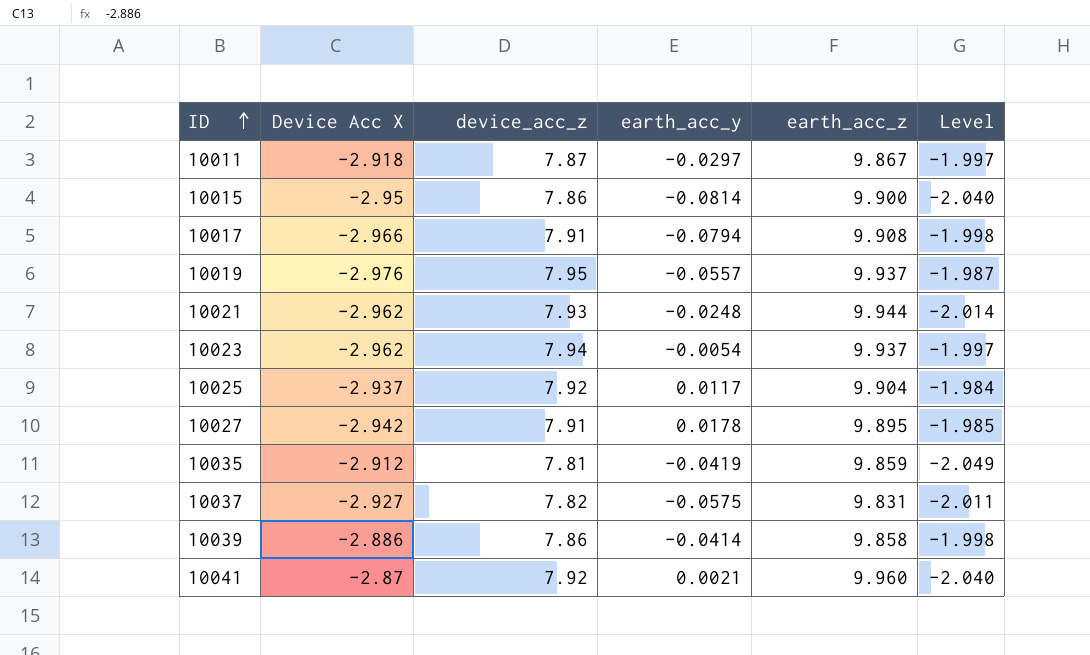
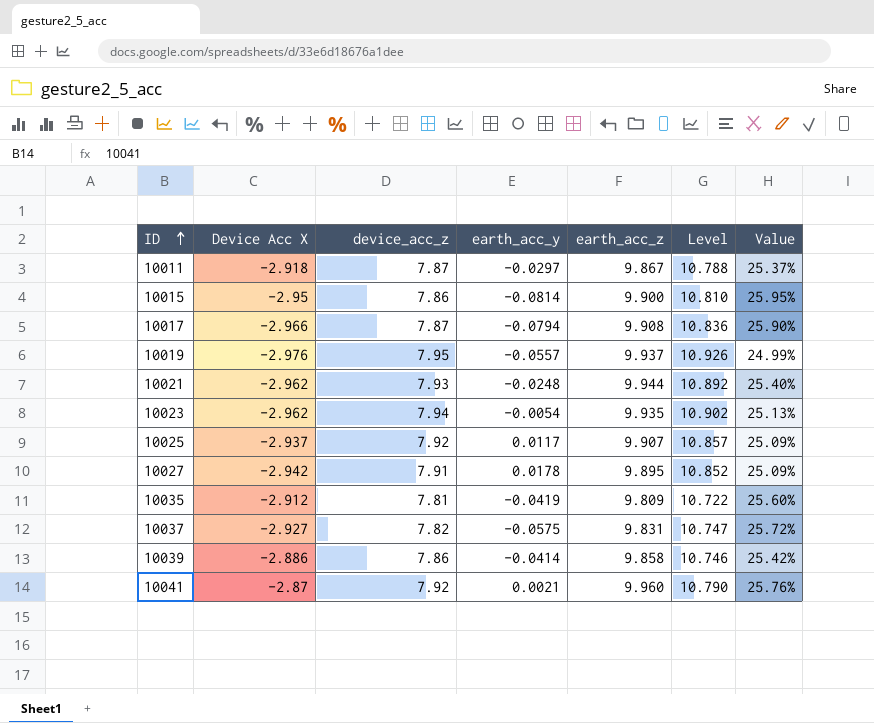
column Level | formula: [device_acc_z] - [earth_acc_z] -> [device_acc_z] - [Device Acc X]
column Value | formula: none -> ([earth_acc_z] - [device_acc_z]) / [device_acc_z]
10017 | device_acc_z: 7.91 -> 7.87
10023 | earth_acc_z: 9.937 -> 9.935
10025 | earth_acc_z: 9.904 -> 9.907
10035 | earth_acc_z: 9.859 -> 9.809

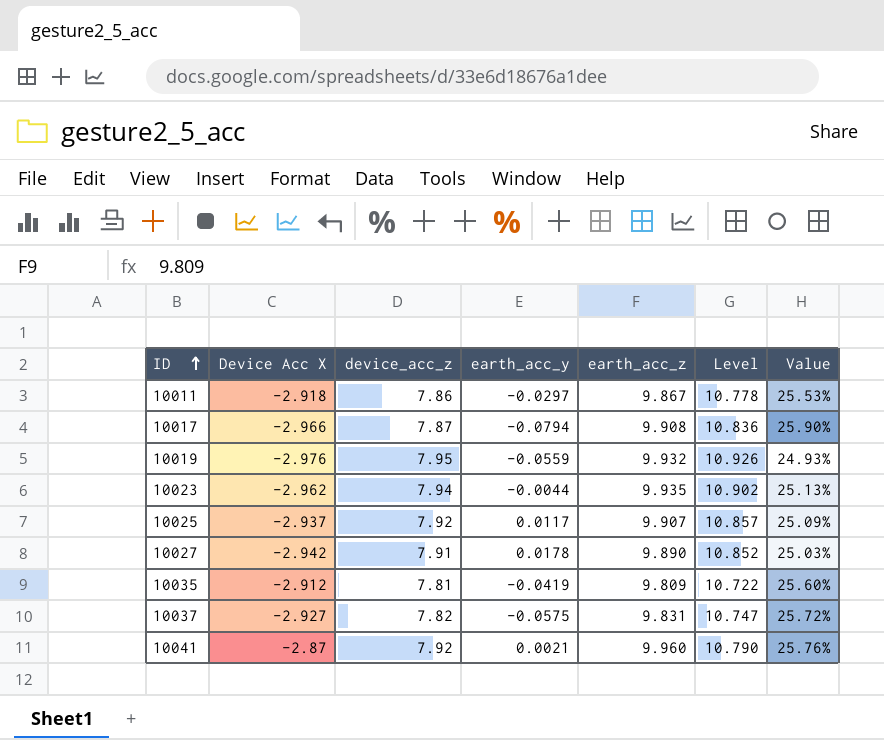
row 10015: -2.95 | 7.86 | -0.0814 | 9.900 | 10.810 | 25.95% -> none
row 10021: -2.962 | 7.93 | -0.0248 | 9.944 | 10.892 | 25.40% -> none
row 10039: -2.886 | 7.86 | -0.0414 | 9.858 | 10.746 | 25.42% -> none
10011 | device_acc_z: 7.87 -> 7.86
10011 | Level: 10.788 -> 10.778
10011 | Value: 25.37% -> 25.53%
10019 | earth_acc_y: -0.0557 -> -0.0559
10019 | earth_acc_z: 9.937 -> 9.932
10019 | Value: 24.99% -> 24.93%
10023 | earth_acc_y: -0.0054 -> -0.0044
10027 | earth_acc_z: 9.895 -> 9.890
10027 | Value: 25.09% -> 25.03%

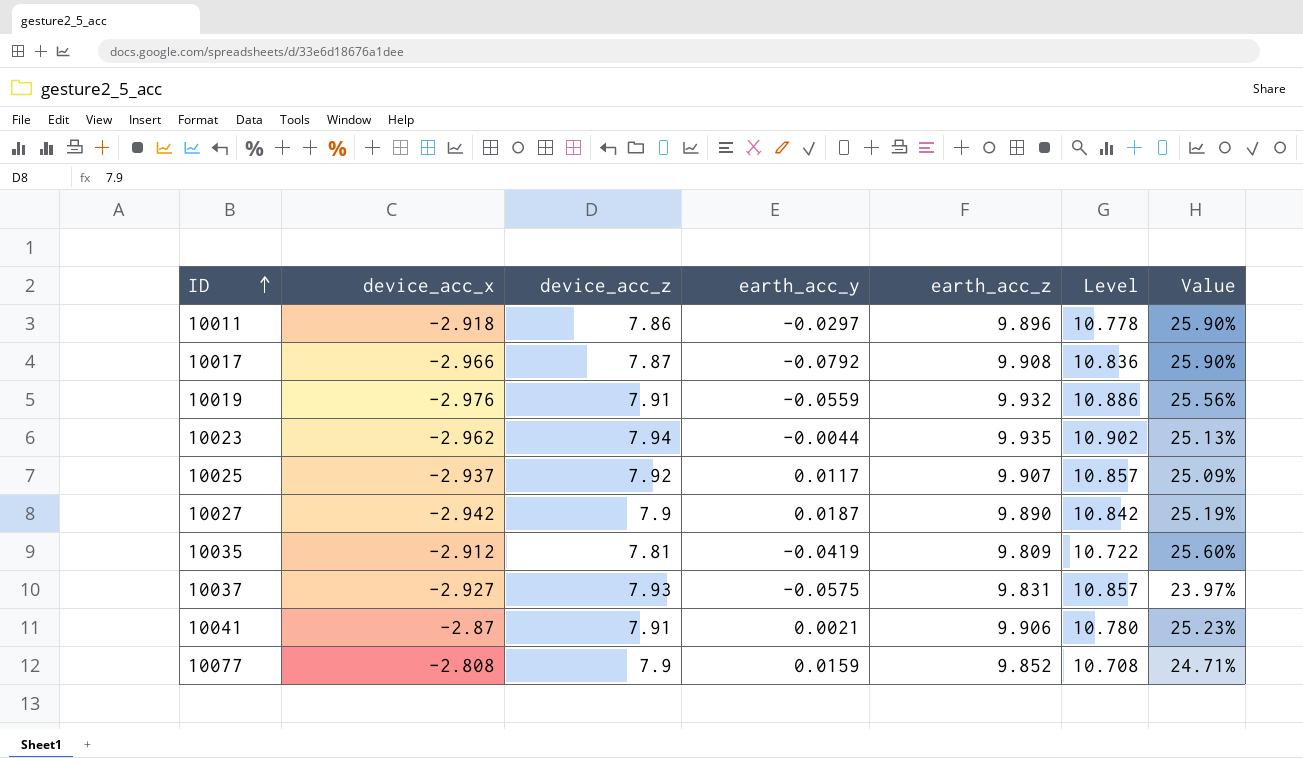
column name: Device Acc X -> device_acc_x
10011 | earth_acc_z: 9.867 -> 9.896
10011 | Value: 25.53% -> 25.90%
10017 | earth_acc_y: -0.0794 -> -0.0792
10019 | device_acc_z: 7.95 -> 7.91
10019 | Level: 10.926 -> 10.886
10019 | Value: 24.93% -> 25.56%
10027 | device_acc_z: 7.91 -> 7.9
10027 | earth_acc_y: 0.0178 -> 0.0187
10027 | Level: 10.852 -> 10.842
10027 | Value: 25.03% -> 25.19%
10037 | device_acc_z: 7.82 -> 7.93
10037 | Level: 10.747 -> 10.857
10037 | Value: 25.72% -> 23.97%
10041 | device_acc_z: 7.92 -> 7.91
10041 | earth_acc_z: 9.960 -> 9.906
10041 | Level: 10.790 -> 10.780
10041 | Value: 25.76% -> 25.23%
row 10077: none -> -2.808 | 7.9 | 0.0159 | 9.852 | 10.708 | 24.71%

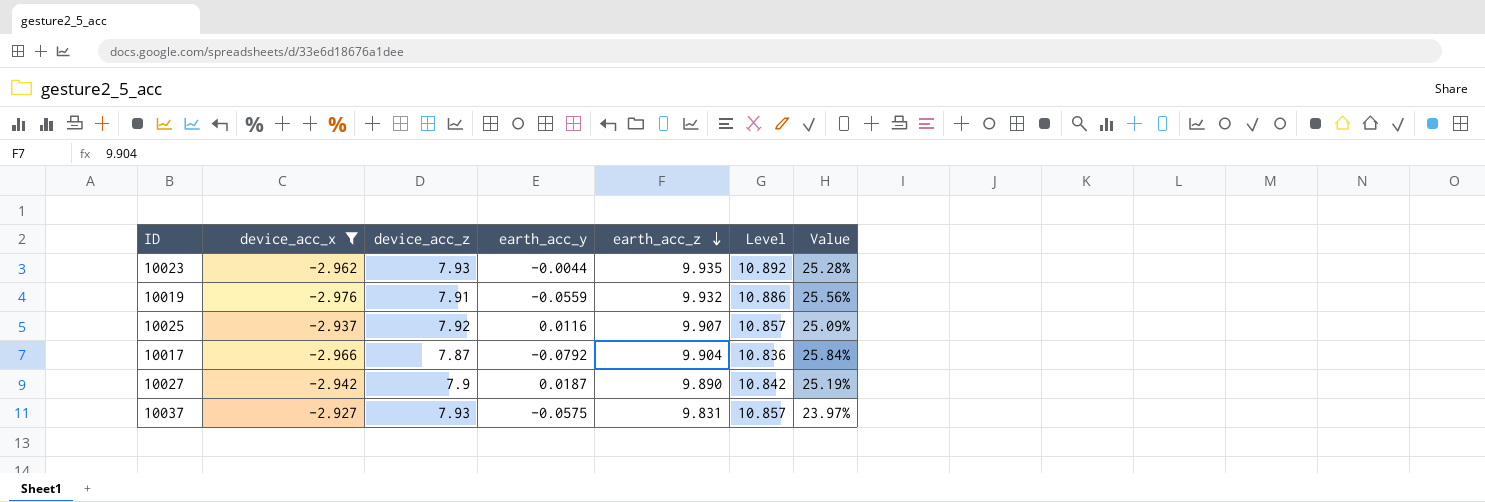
filter: none -> device_acc_x <= -2.927
row order: ID ascending -> earth_acc_z descending
10023 | device_acc_z: 7.94 -> 7.93
10023 | Level: 10.902 -> 10.892
10023 | Value: 25.13% -> 25.28%
10025 | earth_acc_y: 0.0117 -> 0.0116
10017 | earth_acc_z: 9.908 -> 9.904
10017 | Value: 25.90% -> 25.84%

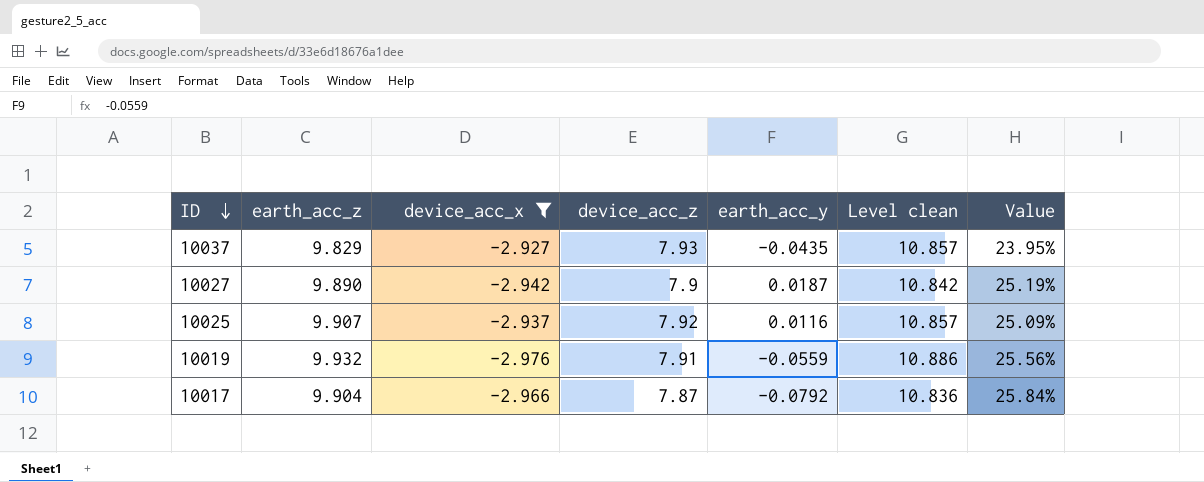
row order: earth_acc_z descending -> ID descending
column earth_acc_z | position: 5 -> 2
column name: Level -> Level clean
row 10023: -2.962 | 7.93 | -0.0044 | 9.935 | 10.892 | 25.28% -> none
10037 | earth_acc_z: 9.831 -> 9.829
10037 | earth_acc_y: -0.0575 -> -0.0435
10037 | Value: 23.97% -> 23.95%

